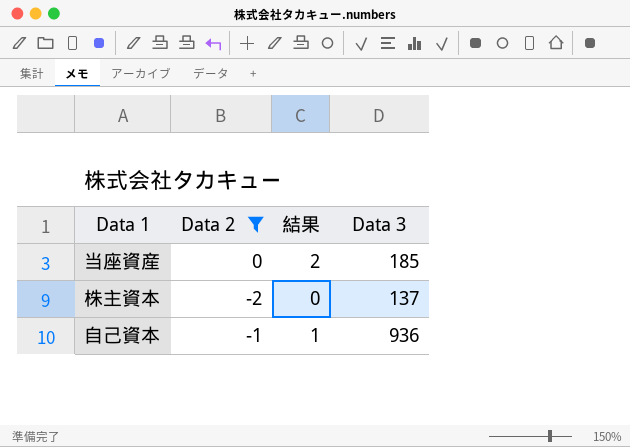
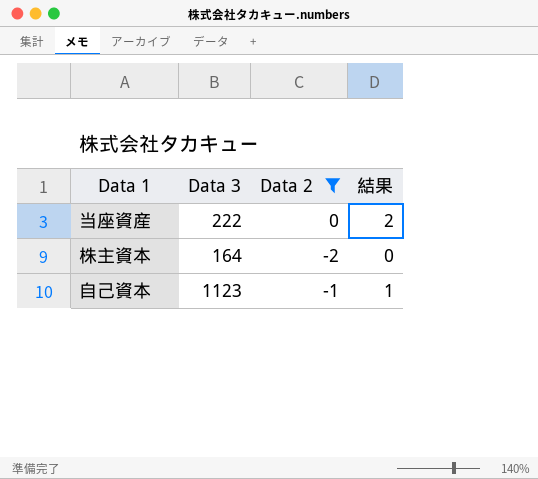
column Data 3 | position: 4 -> 2
当座資産 | Data 3: 185 -> 222
株主資本 | Data 3: 137 -> 164
自己資本 | Data 3: 936 -> 1123

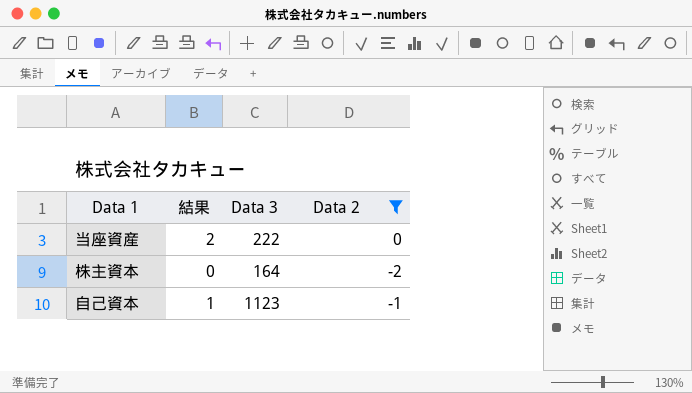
column 結果 | position: 4 -> 2

